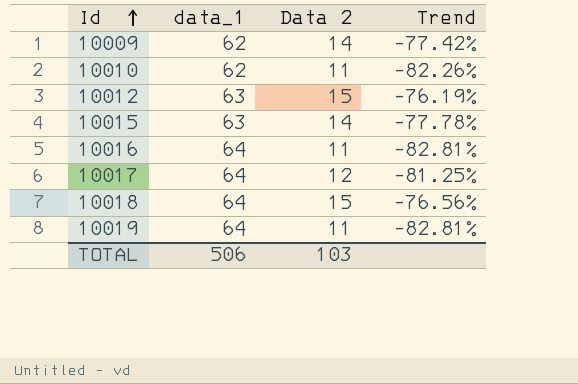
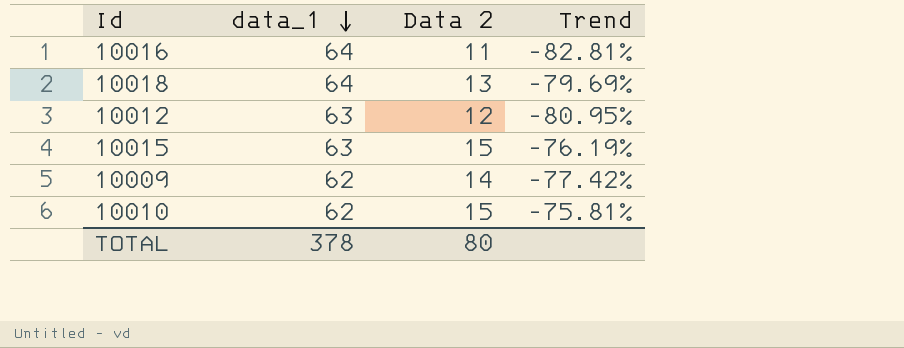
row order: Id ascending -> data_1 descending
row 10017: 64 | 12 | -81.25% -> none
row 10019: 64 | 11 | -82.81% -> none
10018 | Data 2: 15 -> 13
10018 | Trend: -76.56% -> -79.69%
10012 | Data 2: 15 -> 12
10012 | Trend: -76.19% -> -80.95%
10015 | Data 2: 14 -> 15
10015 | Trend: -77.78% -> -76.19%
10010 | Data 2: 11 -> 15
10010 | Trend: -82.26% -> -75.81%
TOTAL | data_1: 506 -> 378
TOTAL | Data 2: 103 -> 80

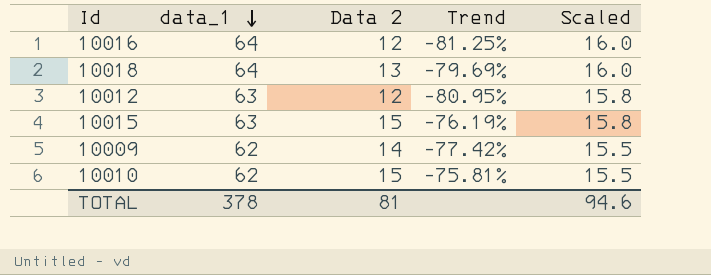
column Scaled | formula: none -> [data_1] * 0.25
10016 | Data 2: 11 -> 12
10016 | Trend: -82.81% -> -81.25%
TOTAL | Data 2: 80 -> 81

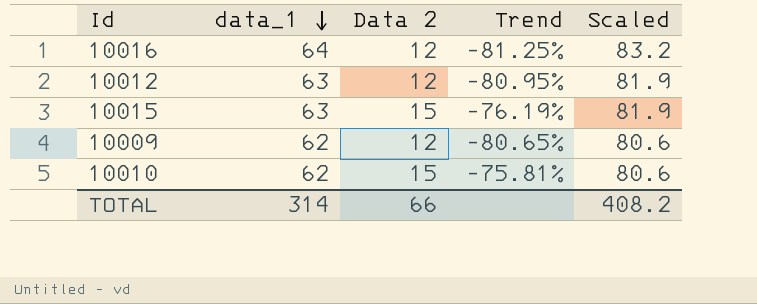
column Scaled | formula: [data_1] * 0.25 -> [data_1] * 1.3
row 10018: 64 | 13 | -79.69% | 16.0 -> none
10009 | Data 2: 14 -> 12
10009 | Trend: -77.42% -> -80.65%
TOTAL | data_1: 378 -> 314
TOTAL | Data 2: 81 -> 66
TOTAL | Scaled: 94.6 -> 408.2

